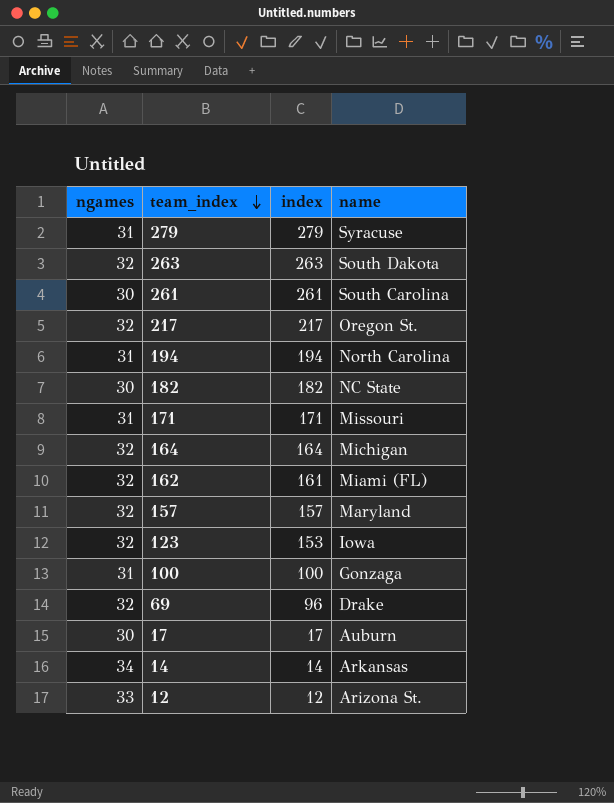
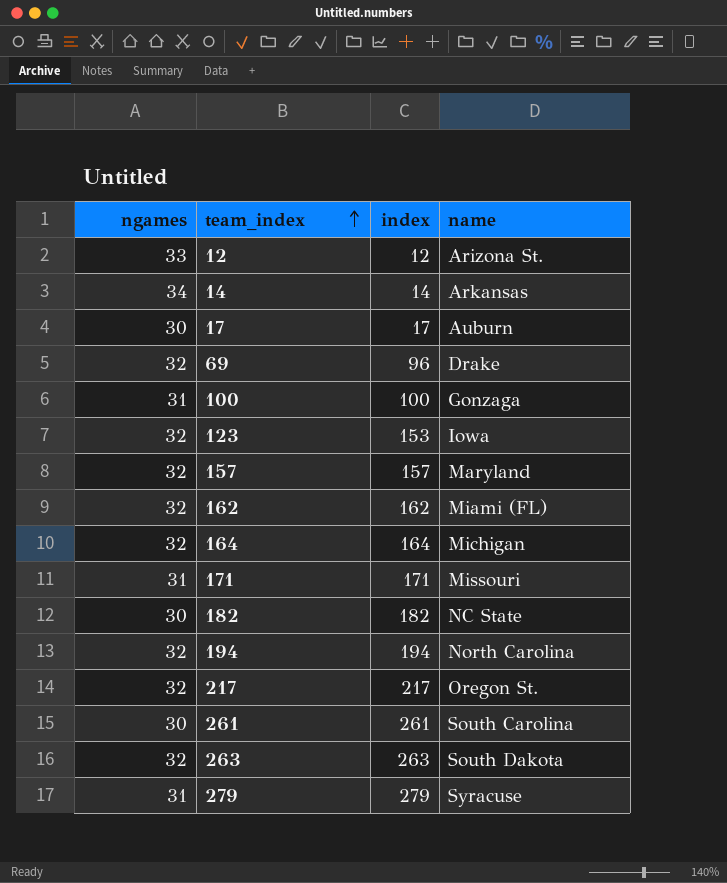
row order: team_index descending -> team_index ascending
162 | index: 161 -> 162
194 | ngames: 31 -> 32

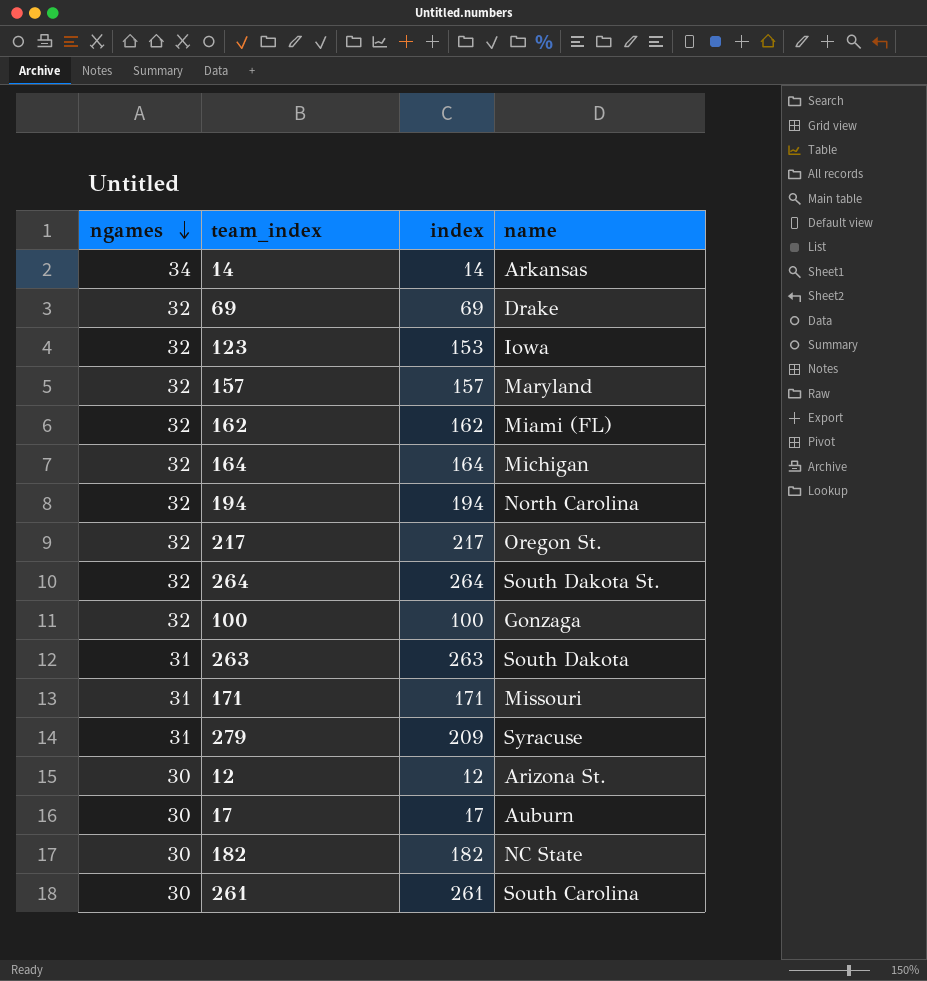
row order: team_index ascending -> ngames descending
69 | index: 96 -> 69
row 264: none -> 32 | 264 | South Dakota St.
100 | ngames: 31 -> 32
263 | ngames: 32 -> 31
279 | index: 279 -> 209
12 | ngames: 33 -> 30

